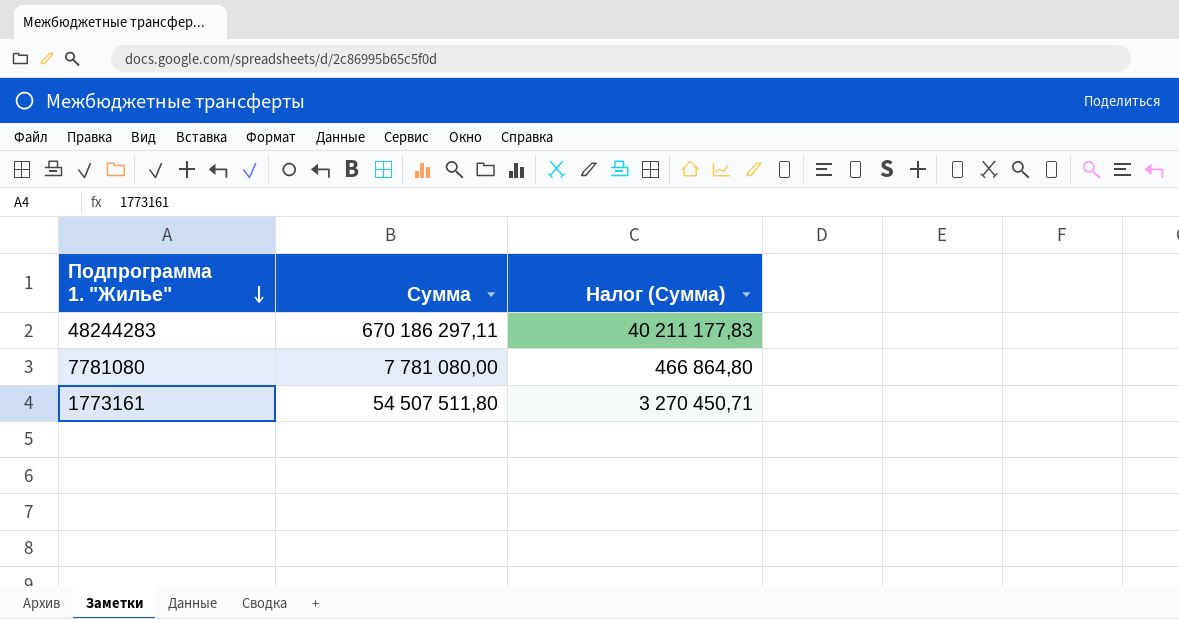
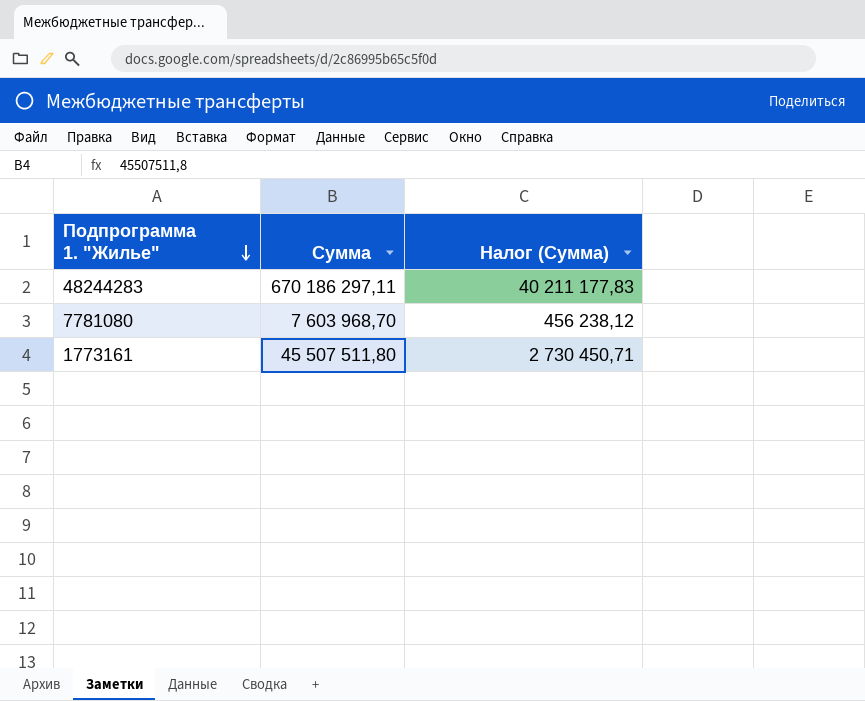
7781080 | Сумма: 7 781 080,00 -> 7 603 968,70
7781080 | Налог (Сумма): 466 864,80 -> 456 238,12
1773161 | Сумма: 54 507 511,80 -> 45 507 511,80
1773161 | Налог (Сумма): 3 270 450,71 -> 2 730 450,71

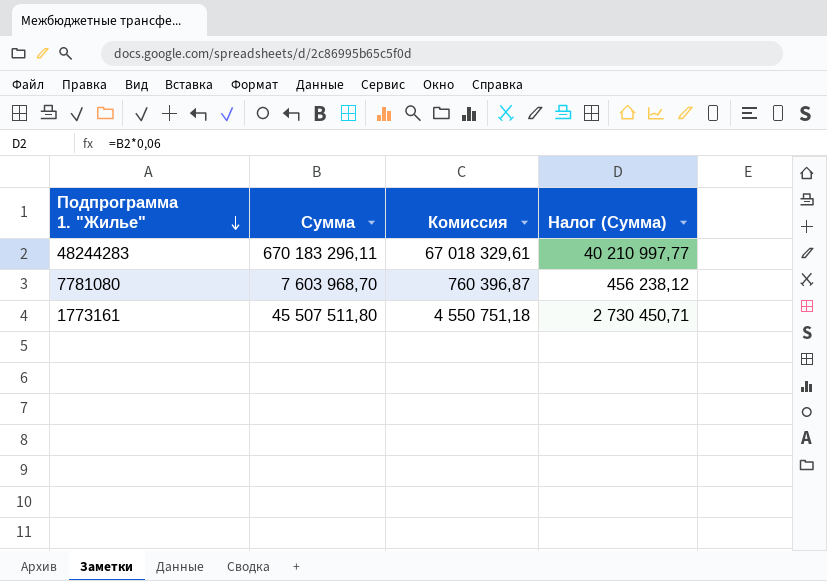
column Комиссия | formula: none -> [Сумма] * 0,1
48244283 | Сумма: 670 186 297,11 -> 670 183 296,11
48244283 | Налог (Сумма): 40 211 177,83 -> 40 210 997,77

